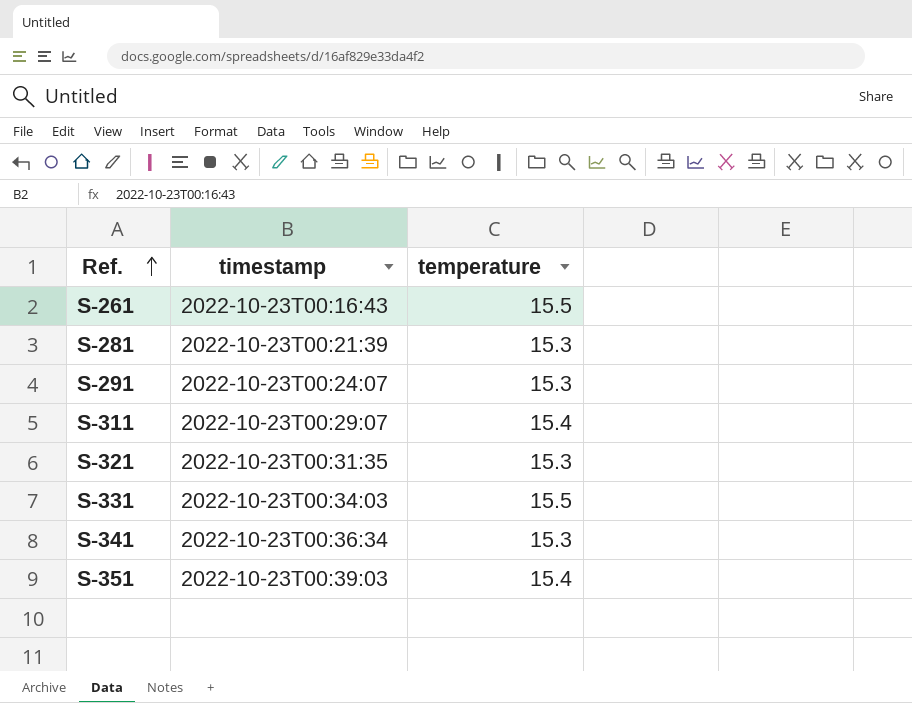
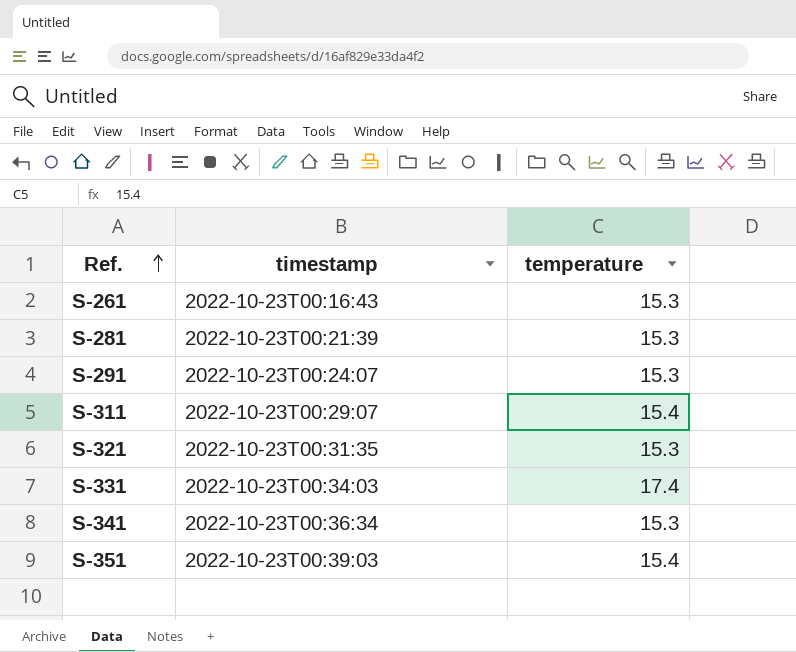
S-261 | temperature: 15.5 -> 15.3
S-331 | temperature: 15.5 -> 17.4

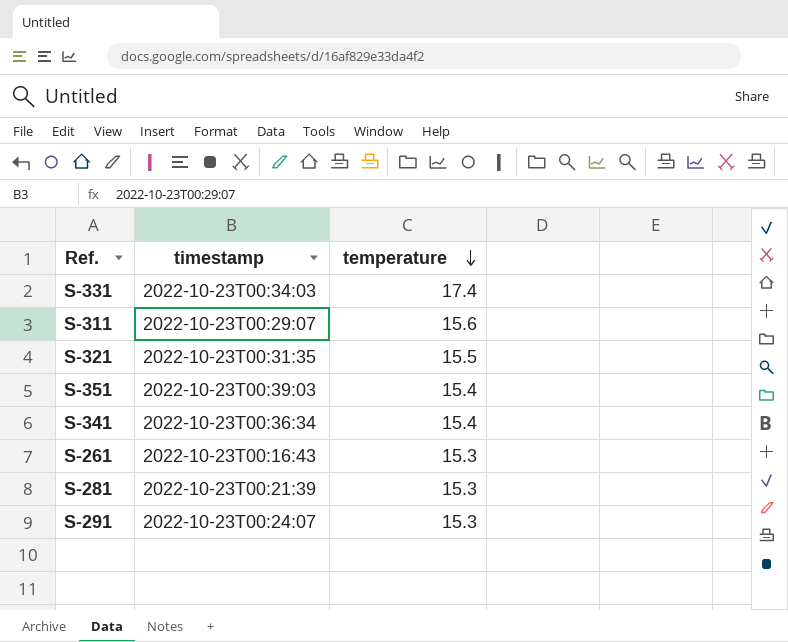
row order: Ref. ascending -> temperature descending
S-311 | temperature: 15.4 -> 15.6
S-321 | temperature: 15.3 -> 15.5
S-341 | temperature: 15.3 -> 15.4

